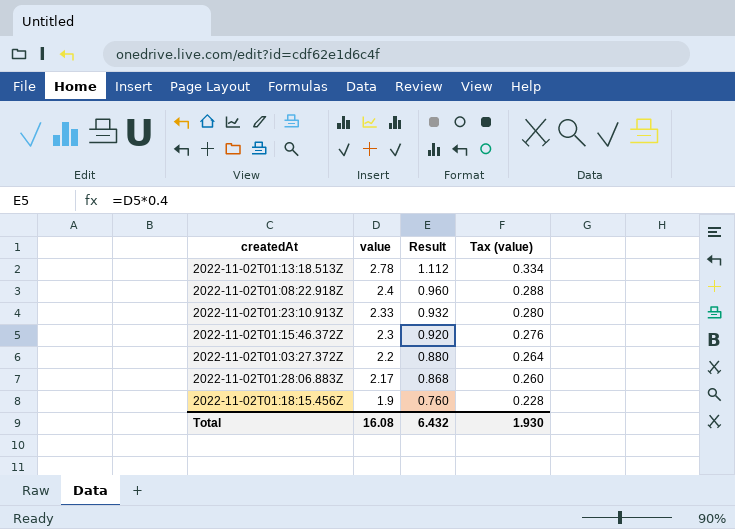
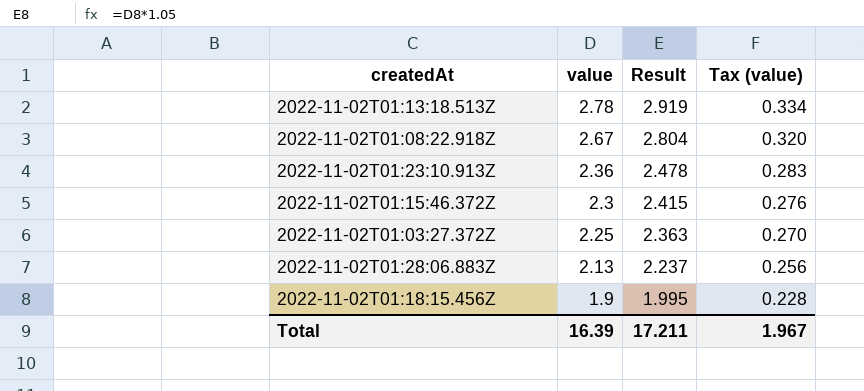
column Result | formula: [value] * 0.4 -> [value] * 1.05
2022-11-02T01:08:22.918Z | value: 2.4 -> 2.67
2022-11-02T01:08:22.918Z | Tax (value): 0.288 -> 0.320
2022-11-02T01:23:10.913Z | value: 2.33 -> 2.36
2022-11-02T01:23:10.913Z | Tax (value): 0.280 -> 0.283
2022-11-02T01:03:27.372Z | value: 2.2 -> 2.25
2022-11-02T01:03:27.372Z | Tax (value): 0.264 -> 0.270
2022-11-02T01:28:06.883Z | value: 2.17 -> 2.13
2022-11-02T01:28:06.883Z | Tax (value): 0.260 -> 0.256
Total | value: 16.08 -> 16.39
Total | Result: 6.432 -> 17.211
Total | Tax (value): 1.930 -> 1.967

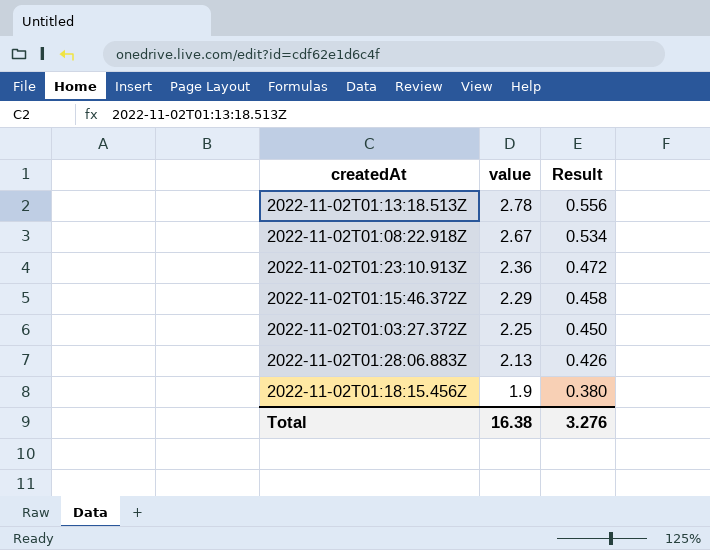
column Tax (value) | formula: [value] * 0.12 -> none
column Result | formula: [value] * 1.05 -> [value] * 0.2
2022-11-02T01:15:46.372Z | value: 2.3 -> 2.29
Total | value: 16.39 -> 16.38
Total | Result: 17.211 -> 3.276

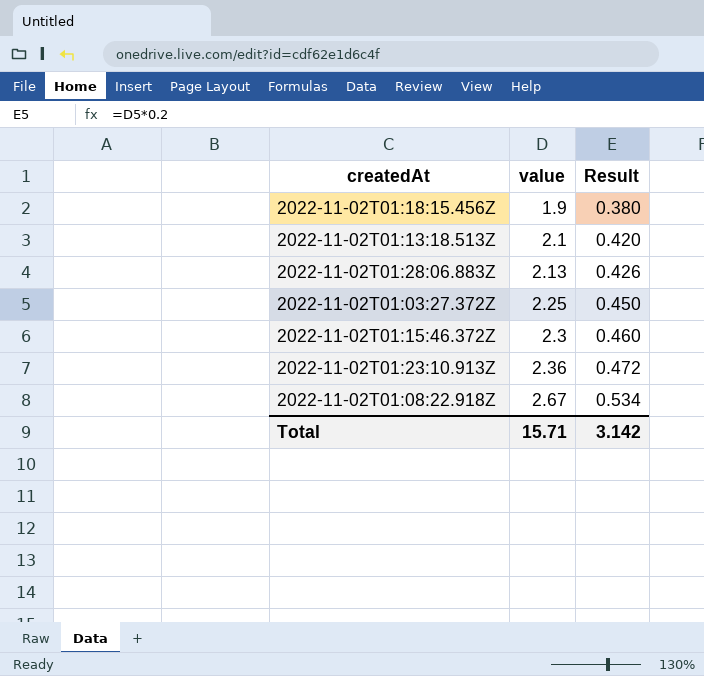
row order: value descending -> value ascending
2022-11-02T01:13:18.513Z | value: 2.78 -> 2.1
2022-11-02T01:13:18.513Z | Result: 0.556 -> 0.420
2022-11-02T01:15:46.372Z | value: 2.29 -> 2.3
2022-11-02T01:15:46.372Z | Result: 0.458 -> 0.460
Total | value: 16.38 -> 15.71
Total | Result: 3.276 -> 3.142

